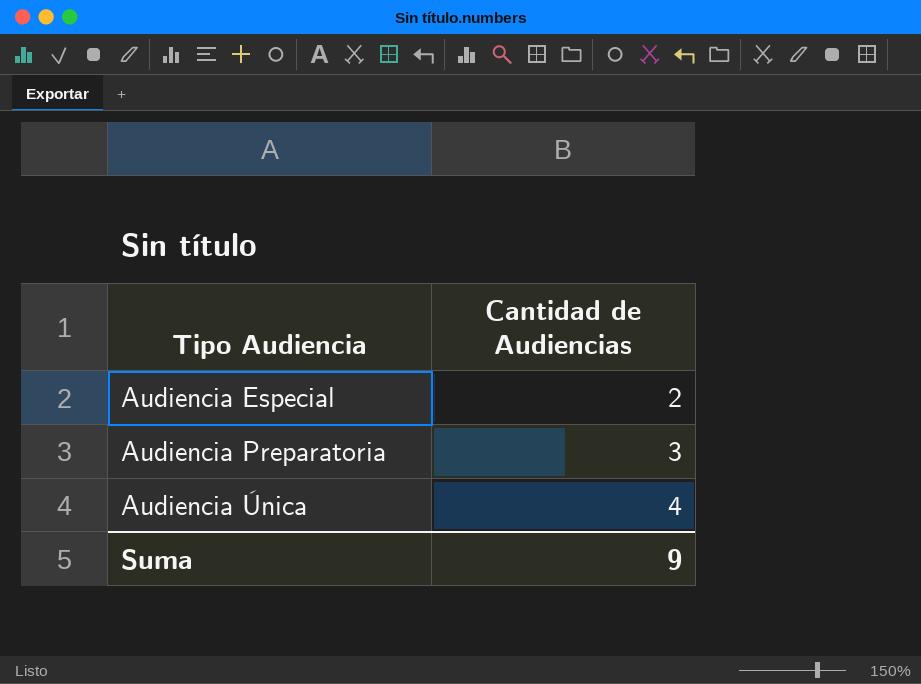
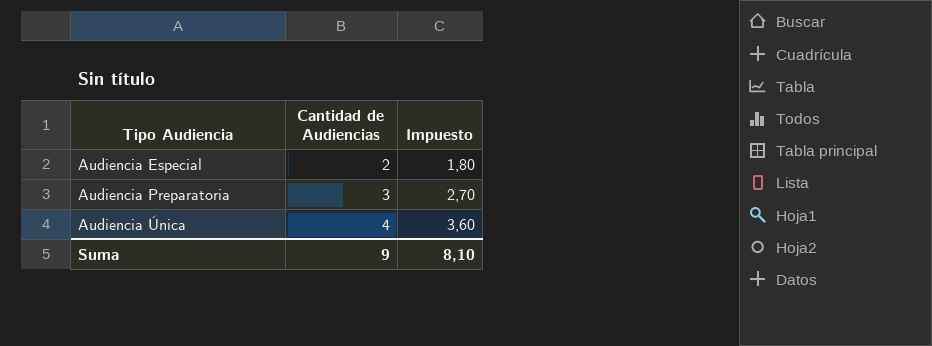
column Impuesto | formula: none -> [Cantidad de Audiencias] * 0,9

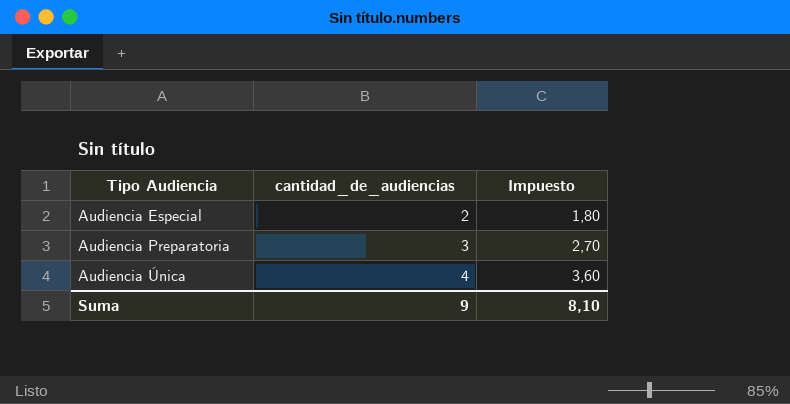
column name: Cantidad de Audiencias -> cantidad_de_audiencias

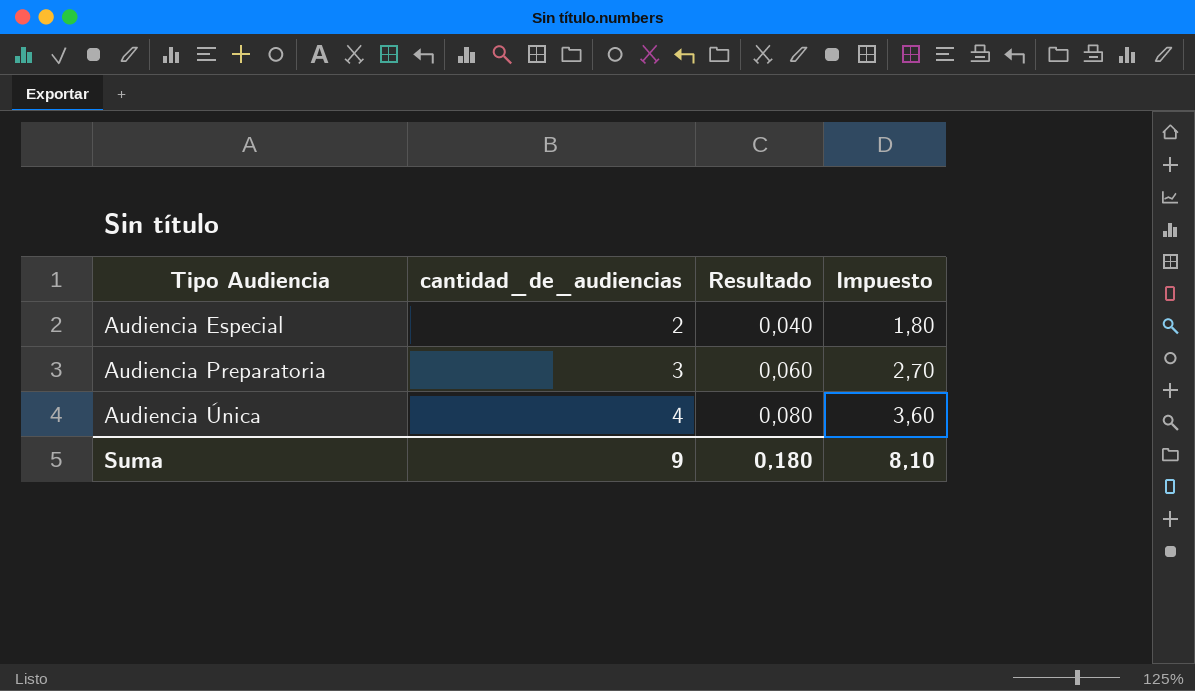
column Resultado | formula: none -> [cantidad_de_audiencias] * 0,02

